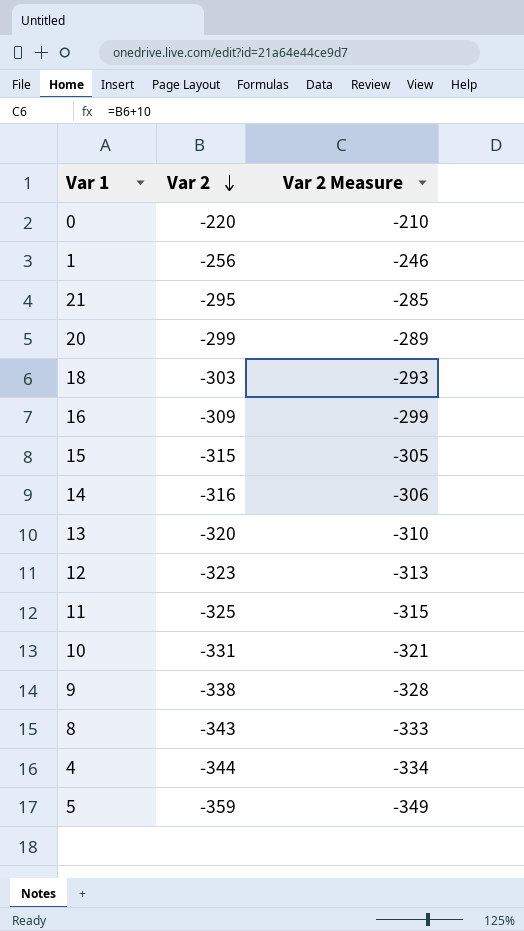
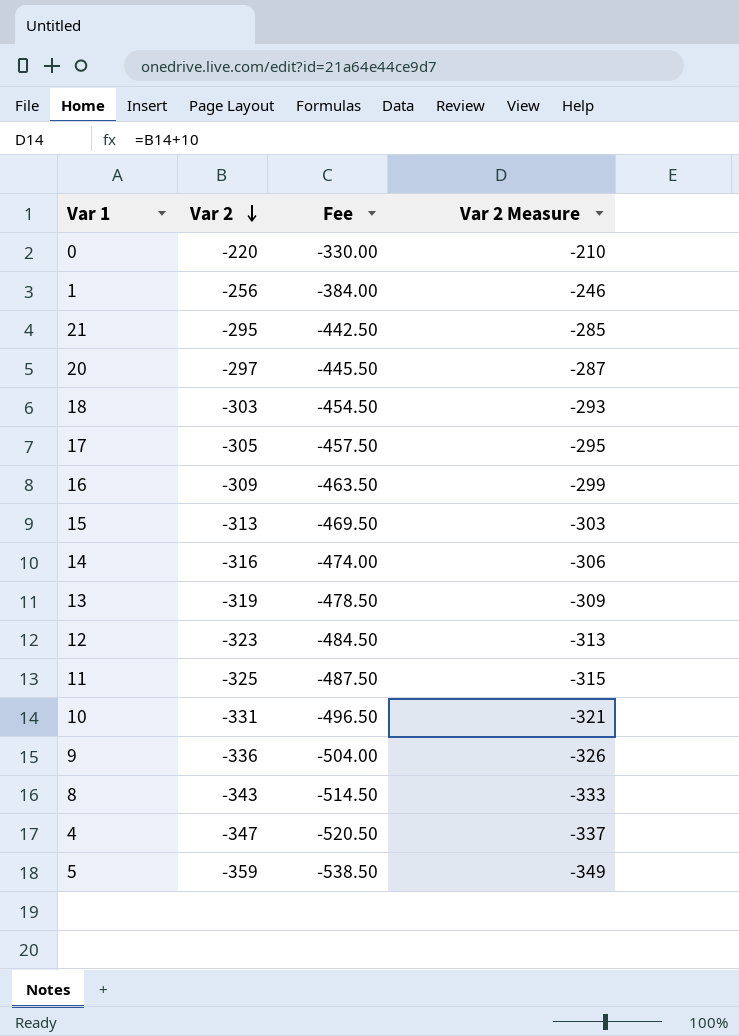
column Fee | formula: none -> [Var 2] * 1.5
20 | Var 2: -299 -> -297
20 | Var 2 Measure: -289 -> -287
row 17: none -> -305 | -457.50 | -295
15 | Var 2: -315 -> -313
15 | Var 2 Measure: -305 -> -303
13 | Var 2: -320 -> -319
13 | Var 2 Measure: -310 -> -309
9 | Var 2: -338 -> -336
9 | Var 2 Measure: -328 -> -326
4 | Var 2: -344 -> -347
4 | Var 2 Measure: -334 -> -337

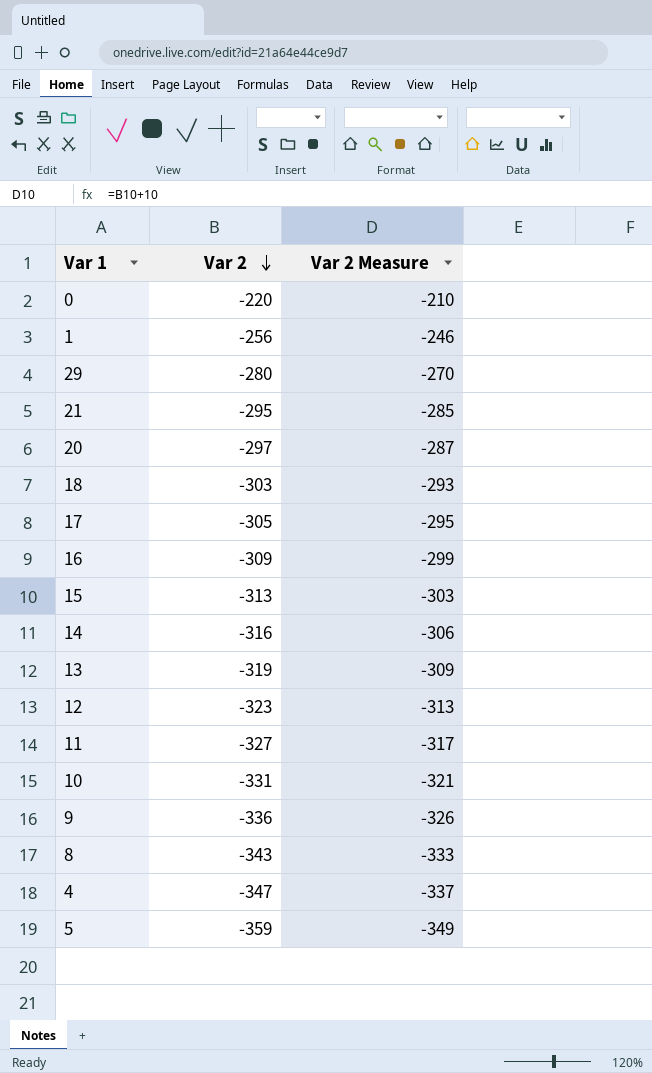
column Fee | formula: [Var 2] * 1.5 -> none
row 29: none -> -280 | -270
11 | Var 2: -325 -> -327
11 | Var 2 Measure: -315 -> -317

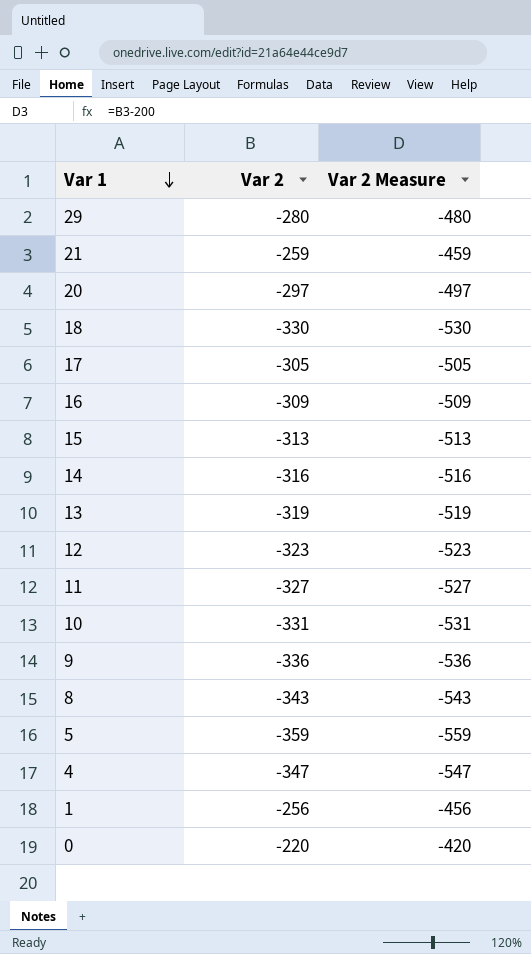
row order: Var 2 descending -> Var 1 descending
column Var 2 Measure | formula: [Var 2] + 10 -> [Var 2] - 200
21 | Var 2: -295 -> -259
18 | Var 2: -303 -> -330

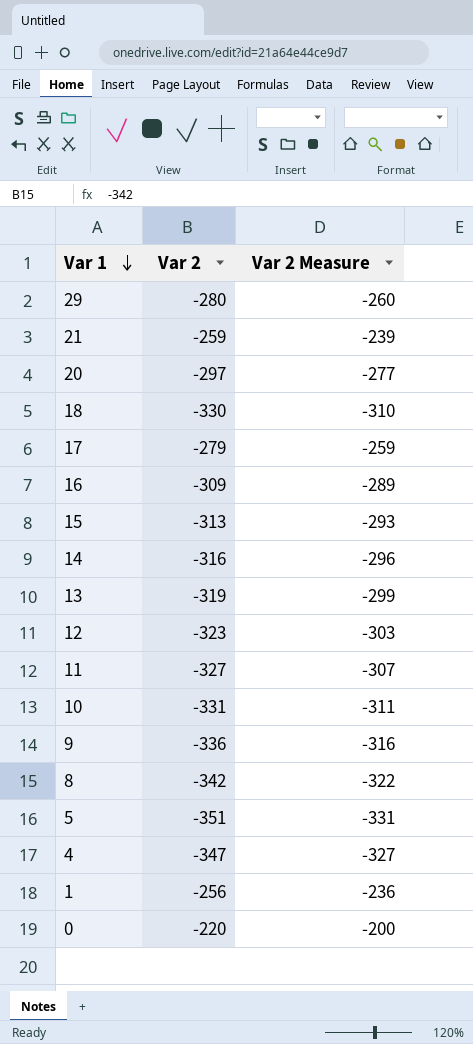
column Var 2 Measure | formula: [Var 2] - 200 -> [Var 2] + 20
17 | Var 2: -305 -> -279
8 | Var 2: -343 -> -342
5 | Var 2: -359 -> -351

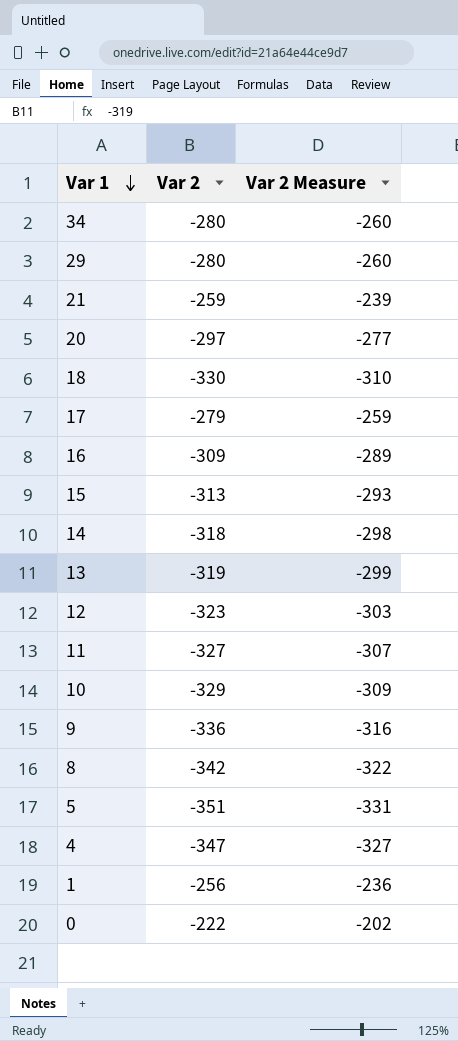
row 34: none -> -280 | -260
14 | Var 2: -316 -> -318
14 | Var 2 Measure: -296 -> -298
10 | Var 2: -331 -> -329
10 | Var 2 Measure: -311 -> -309
0 | Var 2: -220 -> -222
0 | Var 2 Measure: -200 -> -202

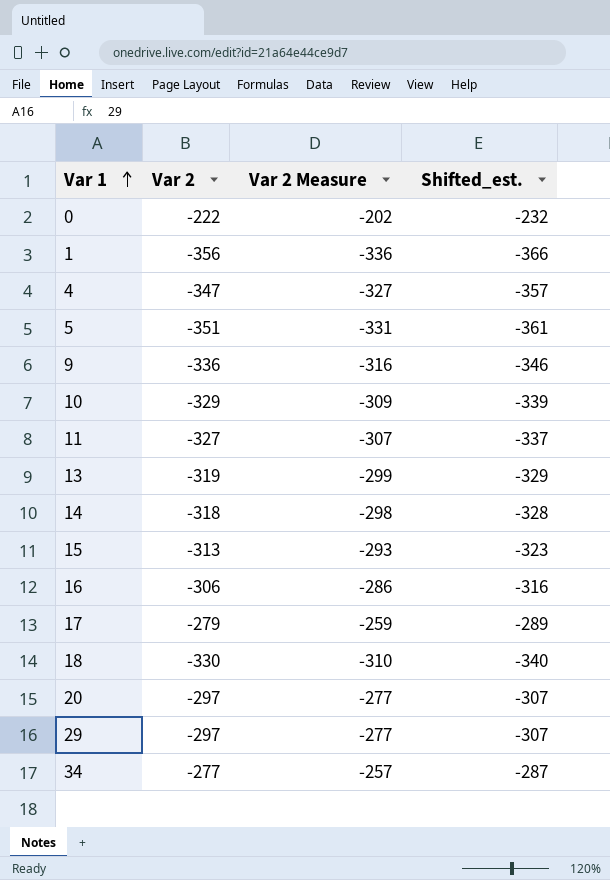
row order: Var 1 descending -> Var 1 ascending
column Shifted_est. | formula: none -> [Var 2] - 10
row 21: -259 | -239 -> none
row 12: -323 | -303 -> none
row 8: -342 | -322 -> none
1 | Var 2: -256 -> -356
1 | Var 2 Measure: -236 -> -336
16 | Var 2: -309 -> -306
16 | Var 2 Measure: -289 -> -286
29 | Var 2: -280 -> -297
29 | Var 2 Measure: -260 -> -277
34 | Var 2: -280 -> -277
34 | Var 2 Measure: -260 -> -257

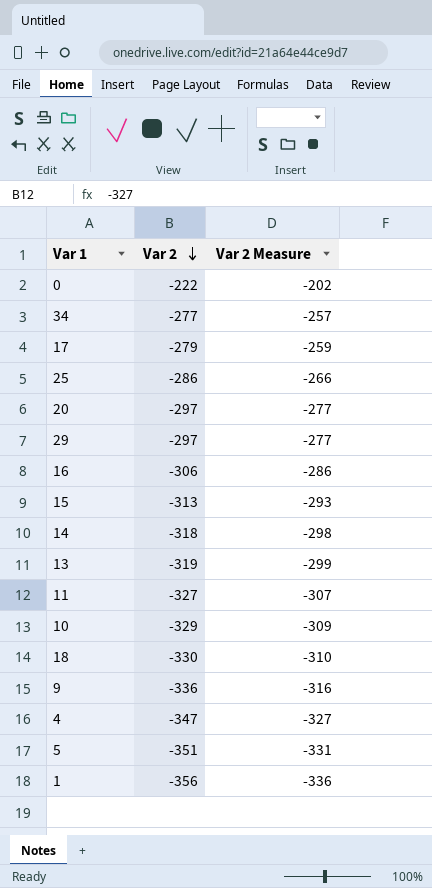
row order: Var 1 ascending -> Var 2 descending
column Shifted_est. | formula: [Var 2] - 10 -> none
row 25: none -> -286 | -266

